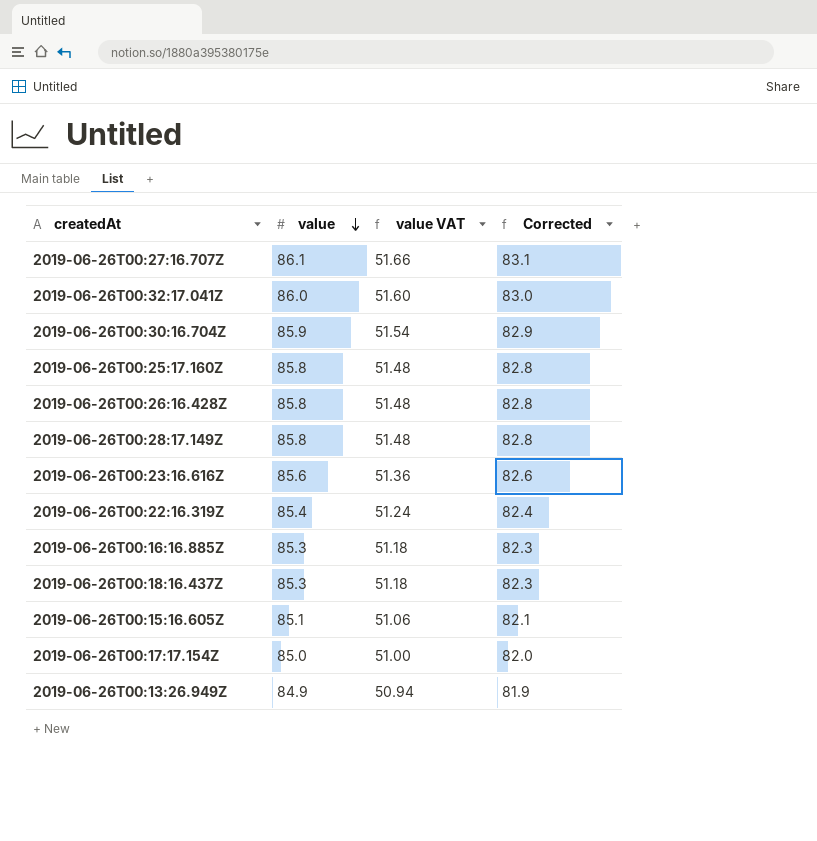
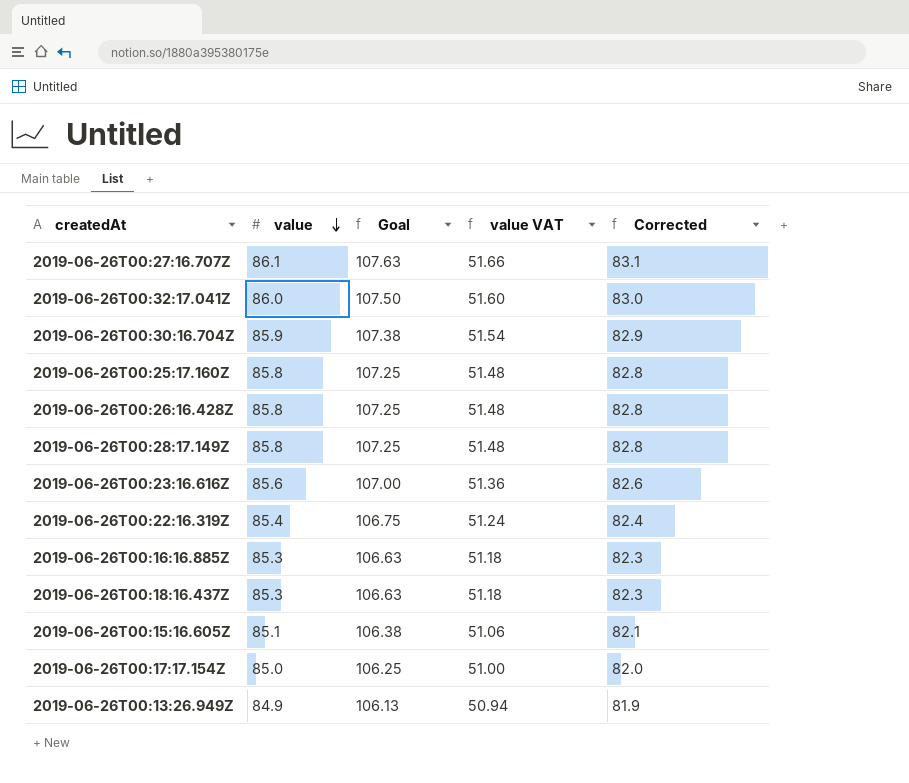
column Goal | formula: none -> [value] * 1.25

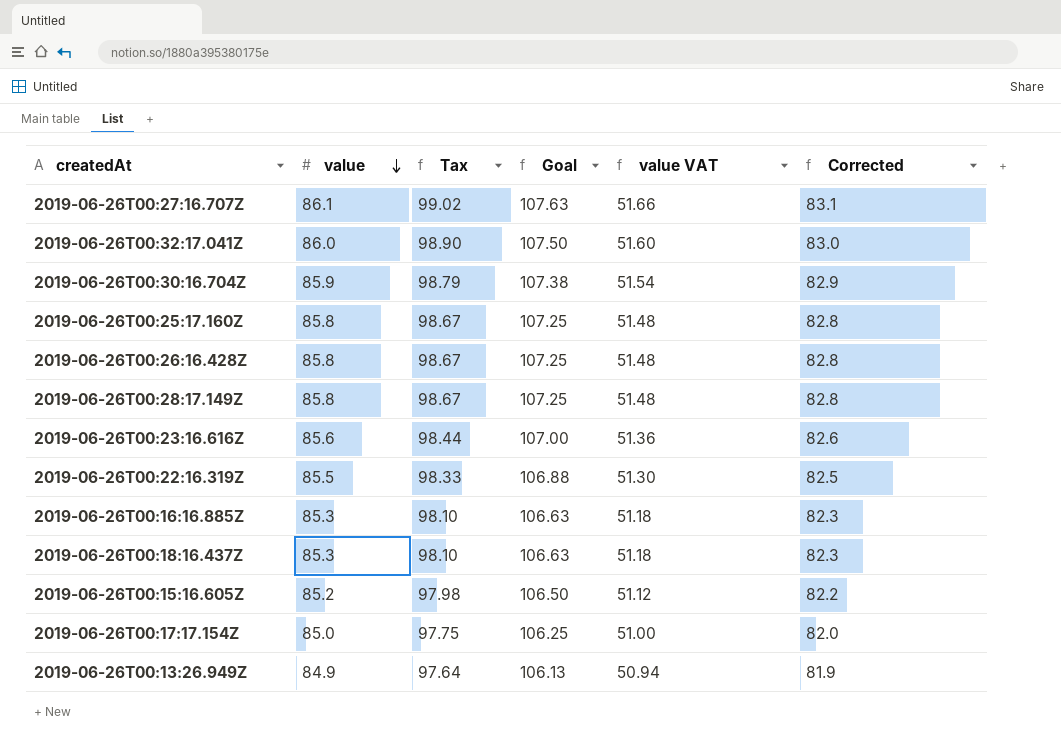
column Tax | formula: none -> [value] * 1.15
2019-06-26T00:22:16.319Z | value: 85.4 -> 85.5
2019-06-26T00:22:16.319Z | Goal: 106.75 -> 106.88
2019-06-26T00:22:16.319Z | value VAT: 51.24 -> 51.30
2019-06-26T00:22:16.319Z | Corrected: 82.4 -> 82.5
2019-06-26T00:15:16.605Z | value: 85.1 -> 85.2
2019-06-26T00:15:16.605Z | Goal: 106.38 -> 106.50
2019-06-26T00:15:16.605Z | value VAT: 51.06 -> 51.12
2019-06-26T00:15:16.605Z | Corrected: 82.1 -> 82.2

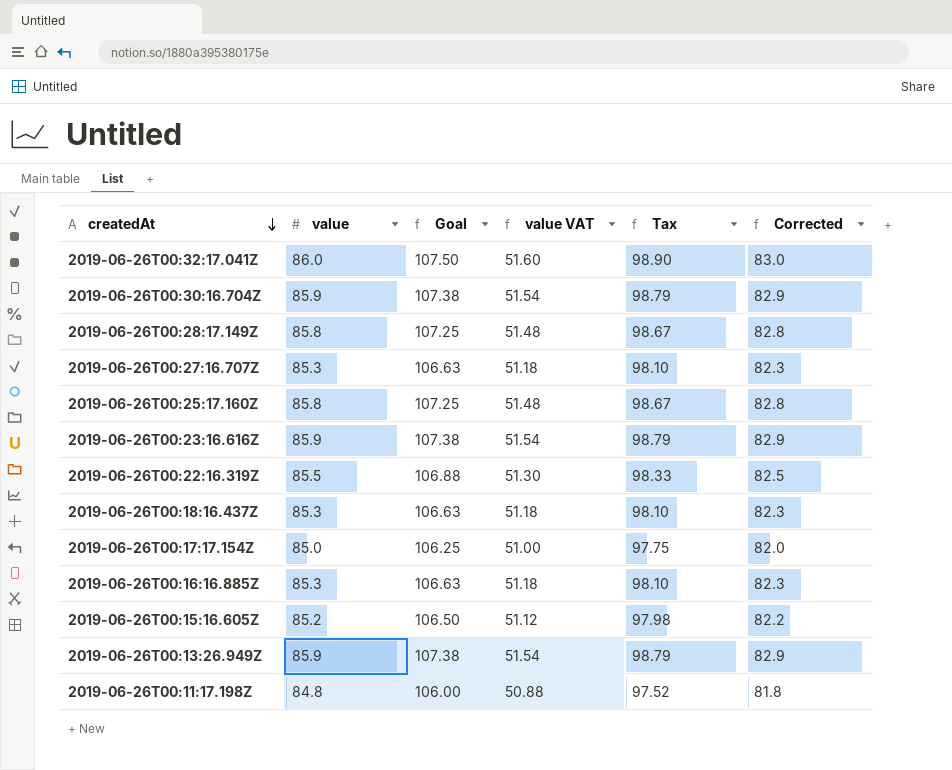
row order: value descending -> createdAt descending
column Tax | position: 3 -> 5
row 2019-06-26T00:26:16.428Z: 85.8 | 98.67 | 107.25 | 51.48 | 82.8 -> none
2019-06-26T00:27:16.707Z | value: 86.1 -> 85.3
2019-06-26T00:27:16.707Z | Goal: 107.63 -> 106.63
2019-06-26T00:27:16.707Z | value VAT: 51.66 -> 51.18
2019-06-26T00:27:16.707Z | Tax: 99.02 -> 98.10
2019-06-26T00:27:16.707Z | Corrected: 83.1 -> 82.3
2019-06-26T00:23:16.616Z | value: 85.6 -> 85.9
2019-06-26T00:23:16.616Z | Goal: 107.00 -> 107.38
2019-06-26T00:23:16.616Z | value VAT: 51.36 -> 51.54
2019-06-26T00:23:16.616Z | Tax: 98.44 -> 98.79
2019-06-26T00:23:16.616Z | Corrected: 82.6 -> 82.9
2019-06-26T00:13:26.949Z | value: 84.9 -> 85.9
2019-06-26T00:13:26.949Z | Goal: 106.13 -> 107.38
2019-06-26T00:13:26.949Z | value VAT: 50.94 -> 51.54
2019-06-26T00:13:26.949Z | Tax: 97.64 -> 98.79
2019-06-26T00:13:26.949Z | Corrected: 81.9 -> 82.9
row 2019-06-26T00:11:17.198Z: none -> 84.8 | 106.00 | 50.88 | 97.52 | 81.8

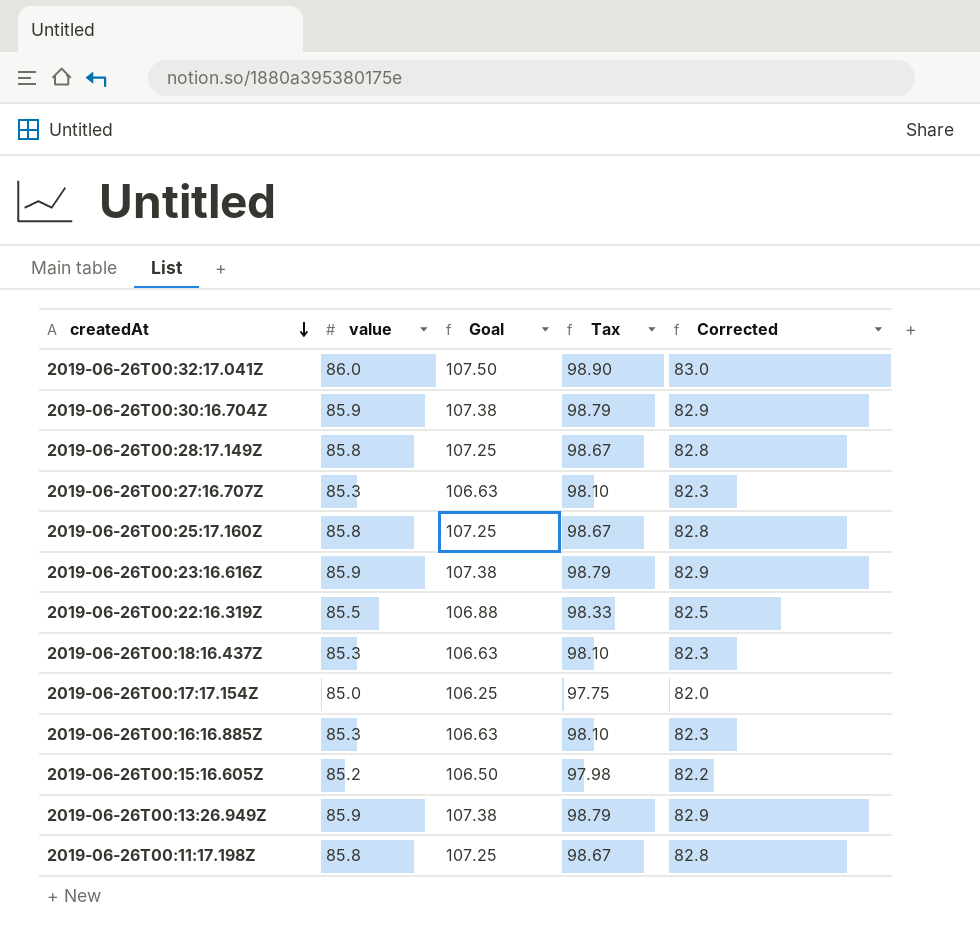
column value VAT | formula: [value] * 0.6 -> none
2019-06-26T00:11:17.198Z | value: 84.8 -> 85.8
2019-06-26T00:11:17.198Z | Goal: 106.00 -> 107.25
2019-06-26T00:11:17.198Z | Tax: 97.52 -> 98.67
2019-06-26T00:11:17.198Z | Corrected: 81.8 -> 82.8

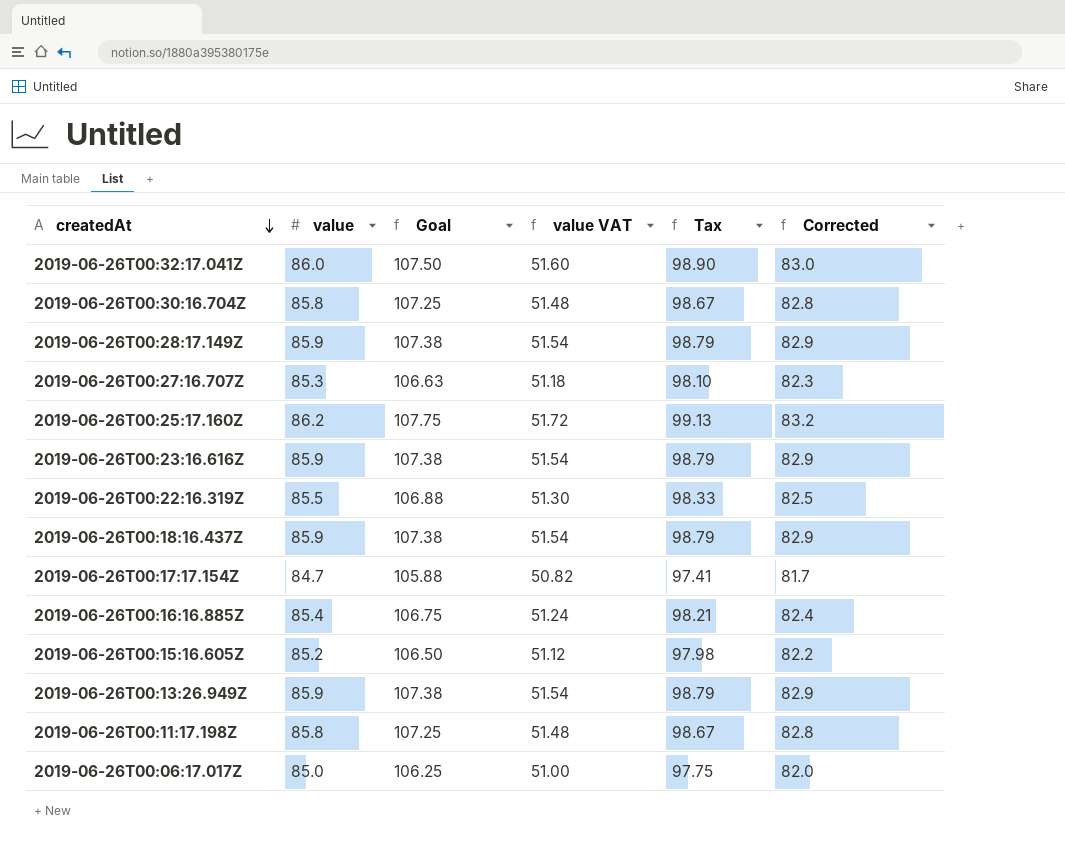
column value VAT | formula: none -> [value] * 0.6
2019-06-26T00:30:16.704Z | value: 85.9 -> 85.8
2019-06-26T00:30:16.704Z | Goal: 107.38 -> 107.25
2019-06-26T00:30:16.704Z | Tax: 98.79 -> 98.67
2019-06-26T00:30:16.704Z | Corrected: 82.9 -> 82.8
2019-06-26T00:28:17.149Z | value: 85.8 -> 85.9
2019-06-26T00:28:17.149Z | Goal: 107.25 -> 107.38
2019-06-26T00:28:17.149Z | Tax: 98.67 -> 98.79
2019-06-26T00:28:17.149Z | Corrected: 82.8 -> 82.9
2019-06-26T00:25:17.160Z | value: 85.8 -> 86.2
2019-06-26T00:25:17.160Z | Goal: 107.25 -> 107.75
2019-06-26T00:25:17.160Z | Tax: 98.67 -> 99.13
2019-06-26T00:25:17.160Z | Corrected: 82.8 -> 83.2
2019-06-26T00:18:16.437Z | value: 85.3 -> 85.9
2019-06-26T00:18:16.437Z | Goal: 106.63 -> 107.38
2019-06-26T00:18:16.437Z | Tax: 98.10 -> 98.79
2019-06-26T00:18:16.437Z | Corrected: 82.3 -> 82.9
2019-06-26T00:17:17.154Z | value: 85.0 -> 84.7
2019-06-26T00:17:17.154Z | Goal: 106.25 -> 105.88
2019-06-26T00:17:17.154Z | Tax: 97.75 -> 97.41
2019-06-26T00:17:17.154Z | Corrected: 82.0 -> 81.7
2019-06-26T00:16:16.885Z | value: 85.3 -> 85.4
2019-06-26T00:16:16.885Z | Goal: 106.63 -> 106.75
2019-06-26T00:16:16.885Z | Tax: 98.10 -> 98.21
2019-06-26T00:16:16.885Z | Corrected: 82.3 -> 82.4
row 2019-06-26T00:06:17.017Z: none -> 85.0 | 106.25 | 51.00 | 97.75 | 82.0

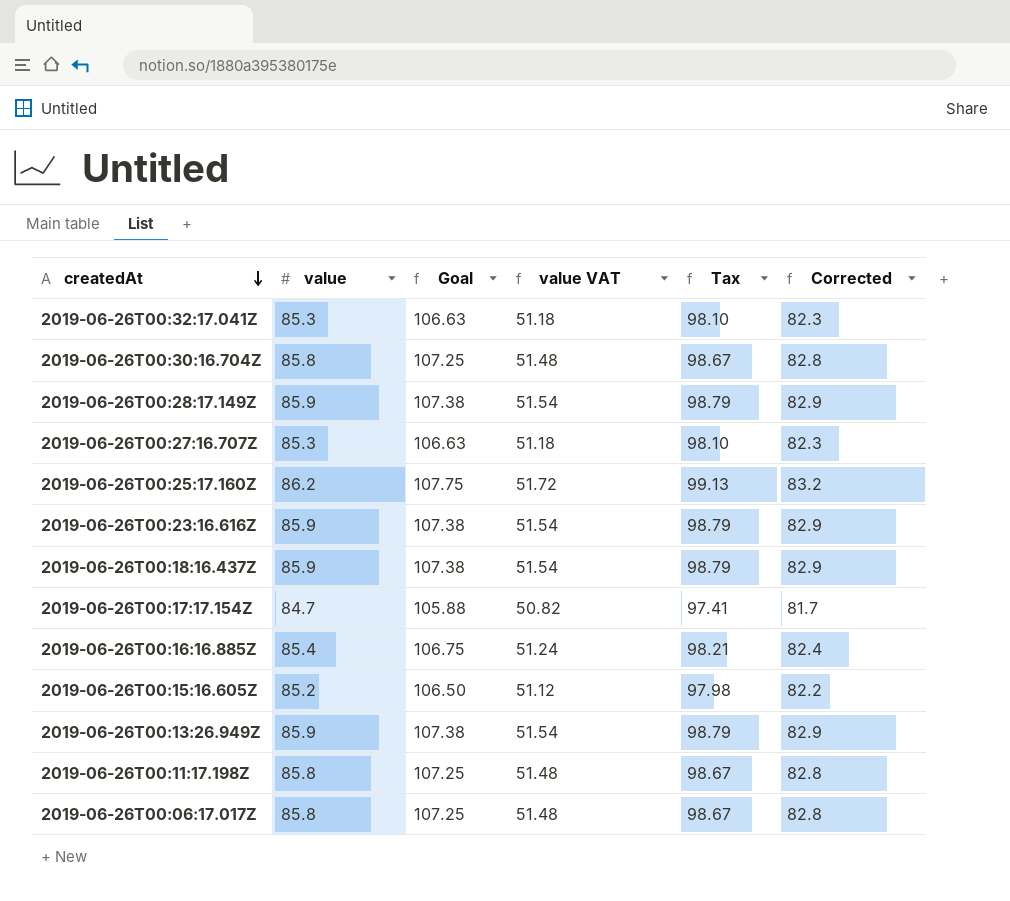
row 2019-06-26T00:22:16.319Z: 85.5 | 106.88 | 51.30 | 98.33 | 82.5 -> none
2019-06-26T00:32:17.041Z | value: 86.0 -> 85.3
2019-06-26T00:32:17.041Z | Goal: 107.50 -> 106.63
2019-06-26T00:32:17.041Z | value VAT: 51.60 -> 51.18
2019-06-26T00:32:17.041Z | Tax: 98.90 -> 98.10
2019-06-26T00:32:17.041Z | Corrected: 83.0 -> 82.3
2019-06-26T00:06:17.017Z | value: 85.0 -> 85.8
2019-06-26T00:06:17.017Z | Goal: 106.25 -> 107.25
2019-06-26T00:06:17.017Z | value VAT: 51.00 -> 51.48
2019-06-26T00:06:17.017Z | Tax: 97.75 -> 98.67
2019-06-26T00:06:17.017Z | Corrected: 82.0 -> 82.8

